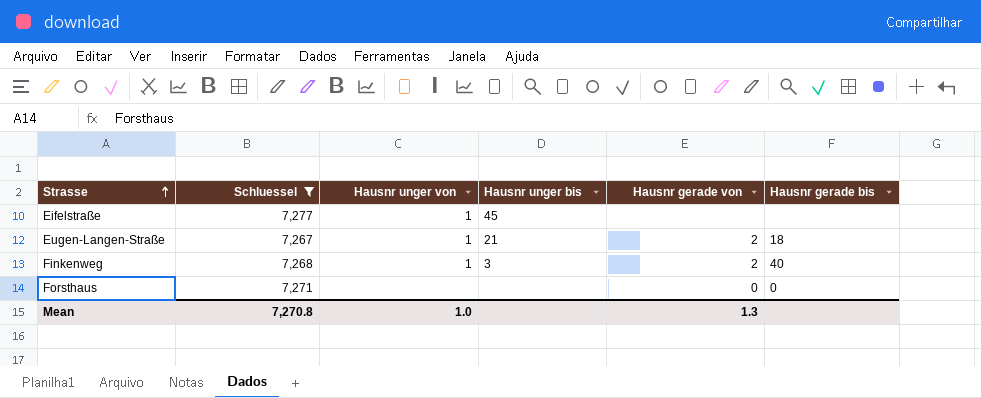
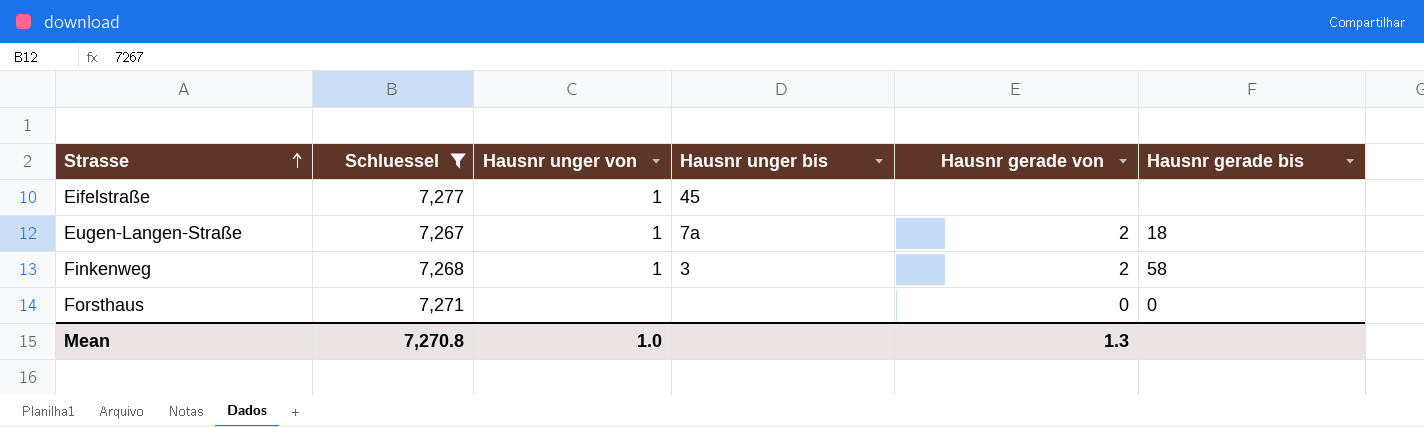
Eugen-Langen-Straße | Hausnr unger bis: 21 -> 7a
Finkenweg | Hausnr gerade bis: 40 -> 58

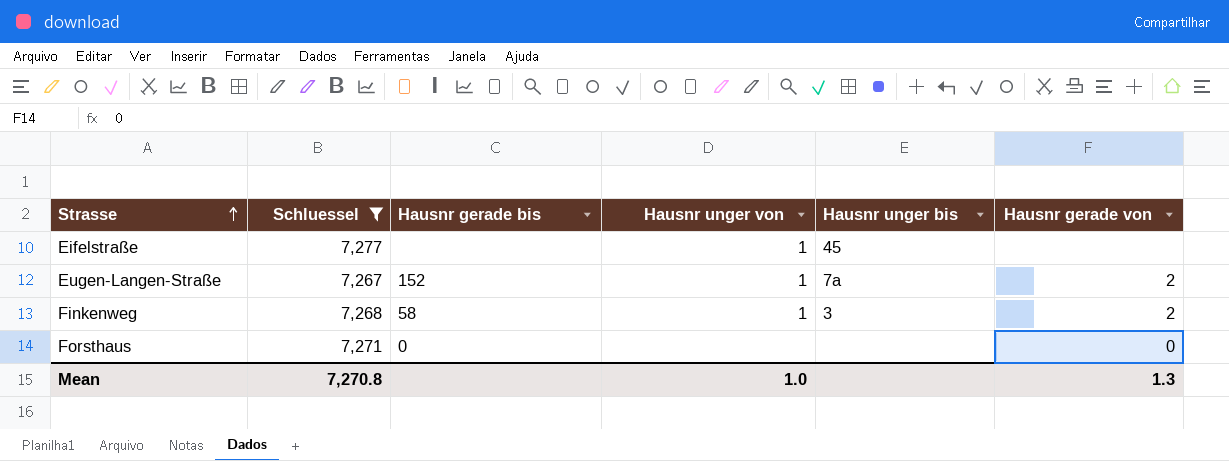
column Hausnr gerade bis | position: 6 -> 3
Eugen-Langen-Straße | Hausnr gerade bis: 18 -> 152

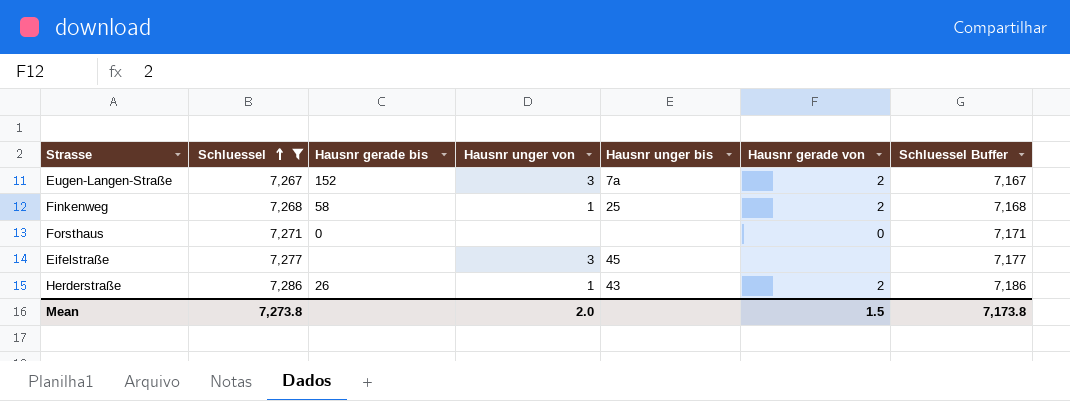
row order: Strasse ascending -> Schluessel ascending
column Schluessel Buffer | formula: none -> [Schluessel] - 100
Eugen-Langen-Straße | Hausnr unger von: 1 -> 3
Finkenweg | Hausnr unger bis: 3 -> 25
Eifelstraße | Hausnr unger von: 1 -> 3
row Herderstraße: none -> 7,286 | 26 | 1 | 43 | 2 | 7,186
Mean | Schluessel: 7,270.8 -> 7,273.8
Mean | Hausnr unger von: 1.0 -> 2.0
Mean | Hausnr gerade von: 1.3 -> 1.5

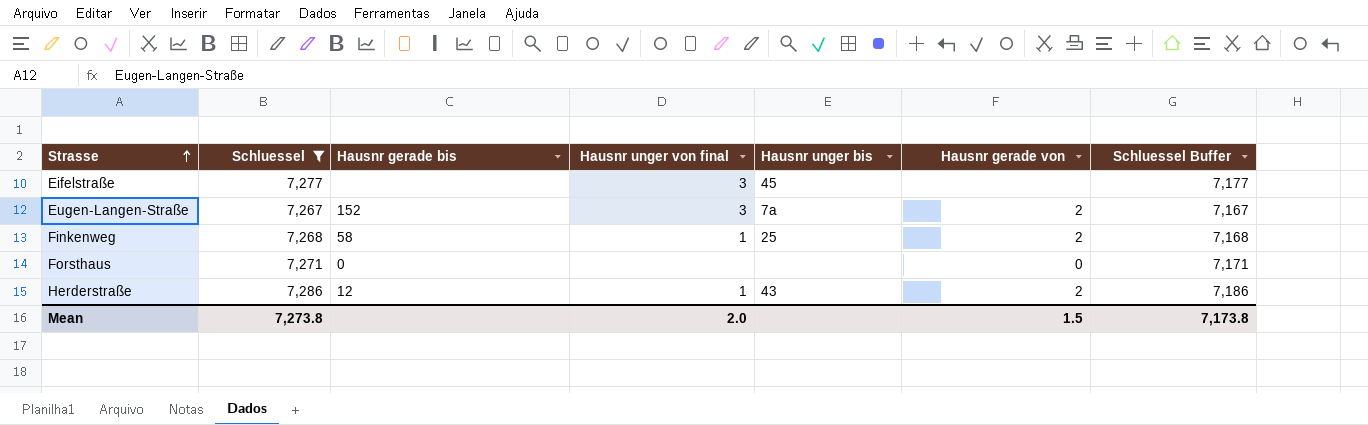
row order: Schluessel ascending -> Strasse ascending
column name: Hausnr unger von -> Hausnr unger von final
Herderstraße | Hausnr gerade bis: 26 -> 12

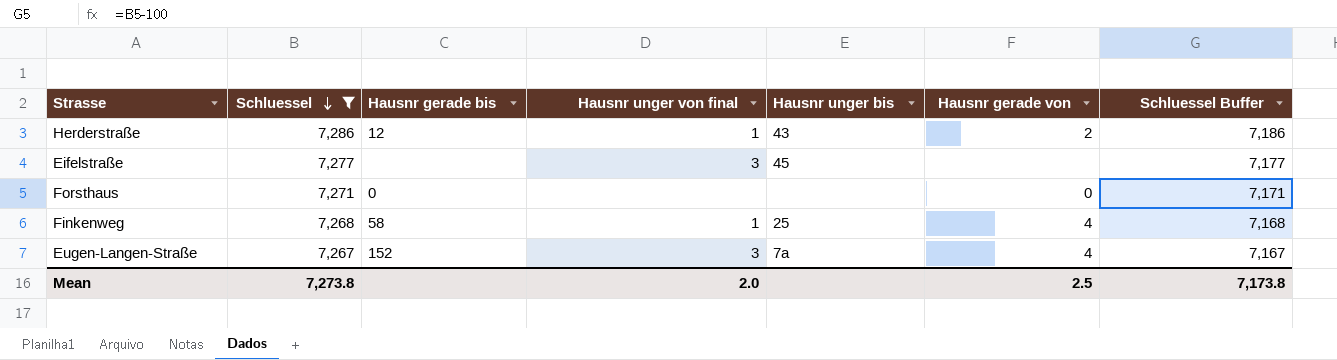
row order: Strasse ascending -> Schluessel descending
Finkenweg | Hausnr gerade von: 2 -> 4
Eugen-Langen-Straße | Hausnr gerade von: 2 -> 4
Mean | Hausnr gerade von: 1.5 -> 2.5

